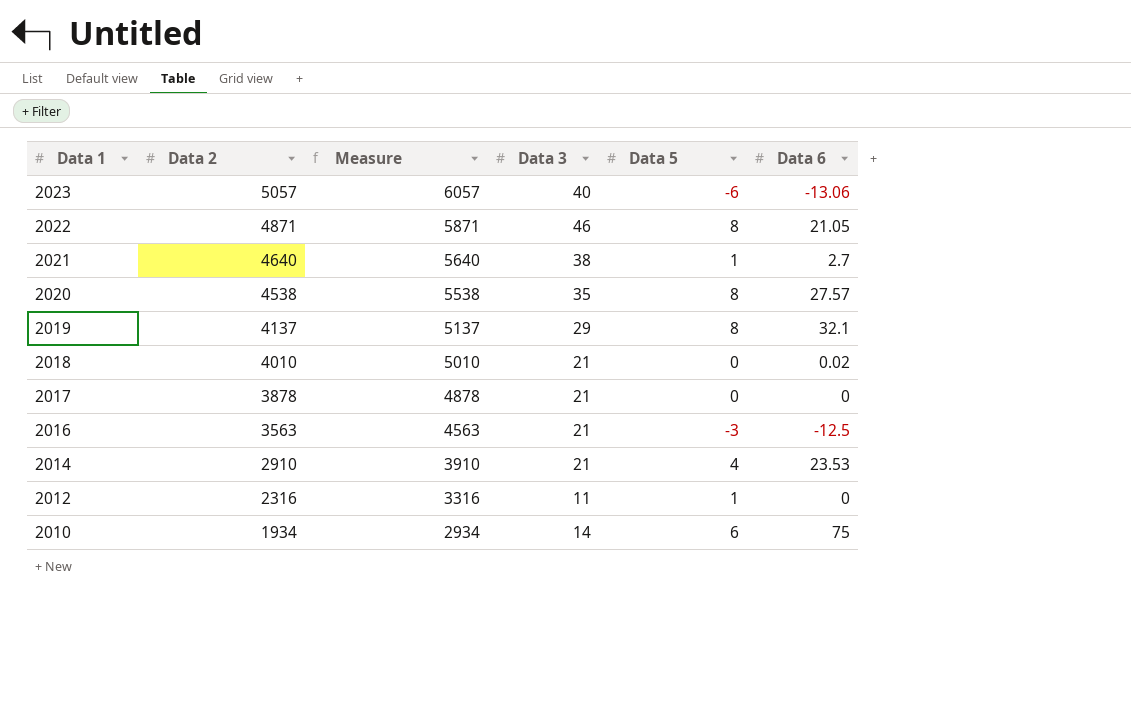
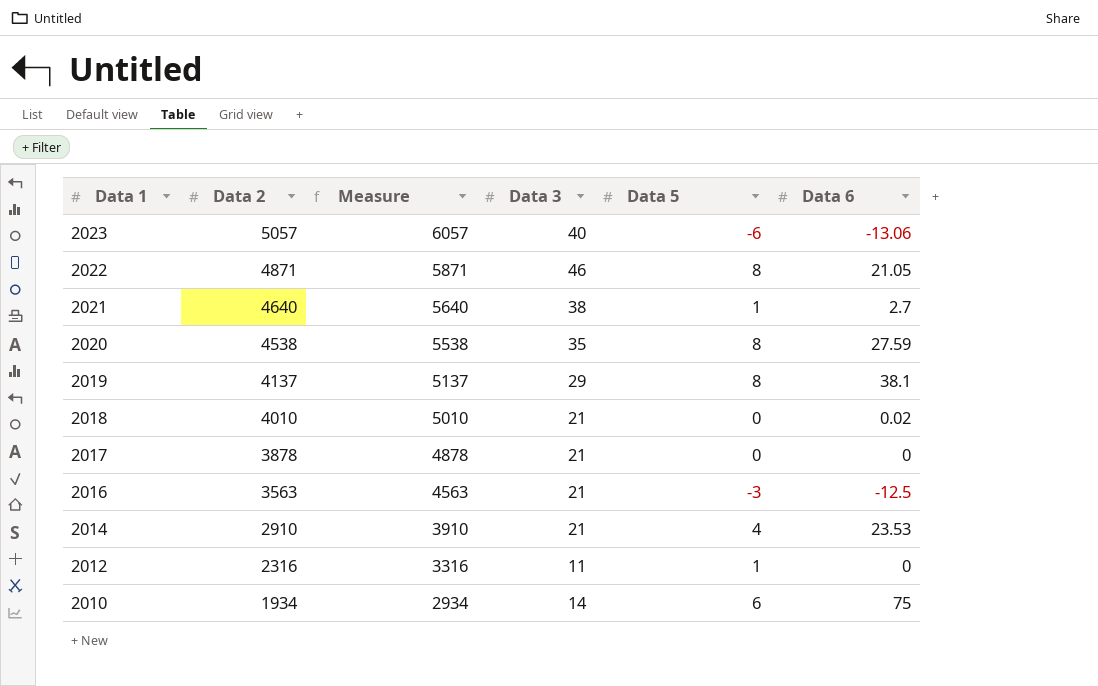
2020 | Data 6: 27.57 -> 27.59
2019 | Data 6: 32.1 -> 38.1

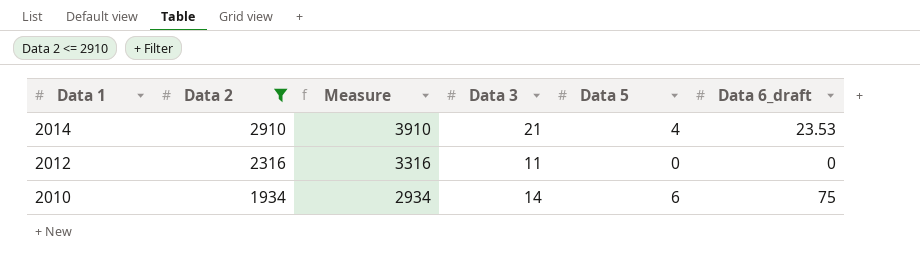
filter: none -> Data 2 <= 2910
column name: Data 6 -> Data 6_draft
2012 | Data 5: 1 -> 0

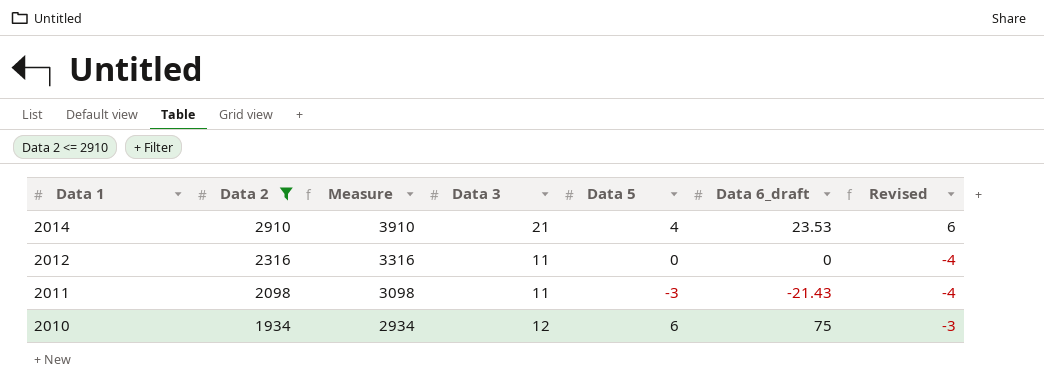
column Revised | formula: none -> [Data 3] - 15
row 2011: none -> 2098 | 3098 | 11 | -3 | -21.43 | -4
2010 | Data 3: 14 -> 12

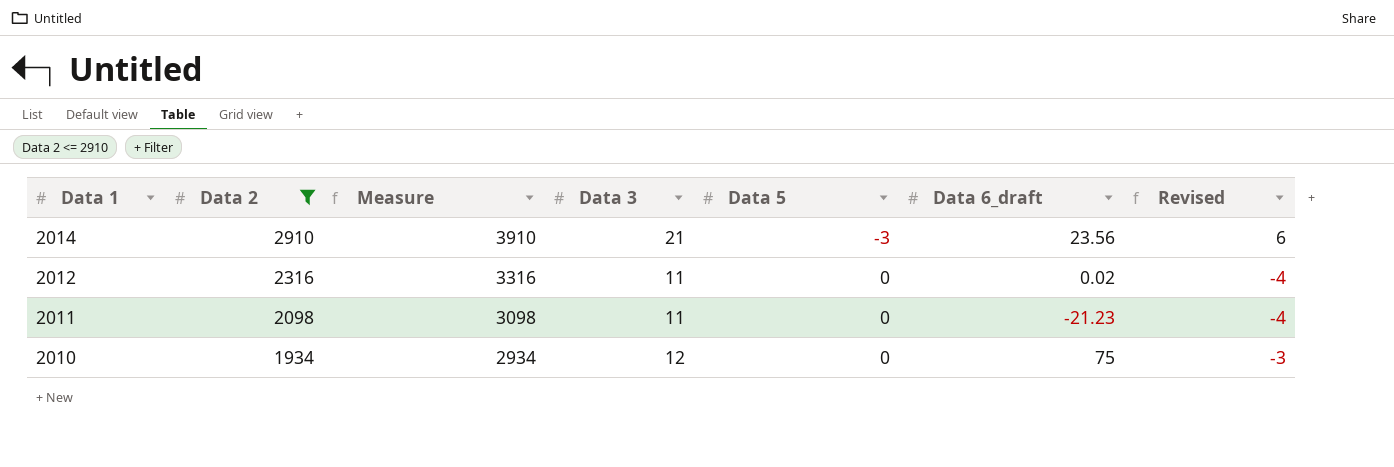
2014 | Data 5: 4 -> -3
2014 | Data 6_draft: 23.53 -> 23.56
2012 | Data 6_draft: 0 -> 0.02
2011 | Data 5: -3 -> 0
2011 | Data 6_draft: -21.43 -> -21.23
2010 | Data 5: 6 -> 0

